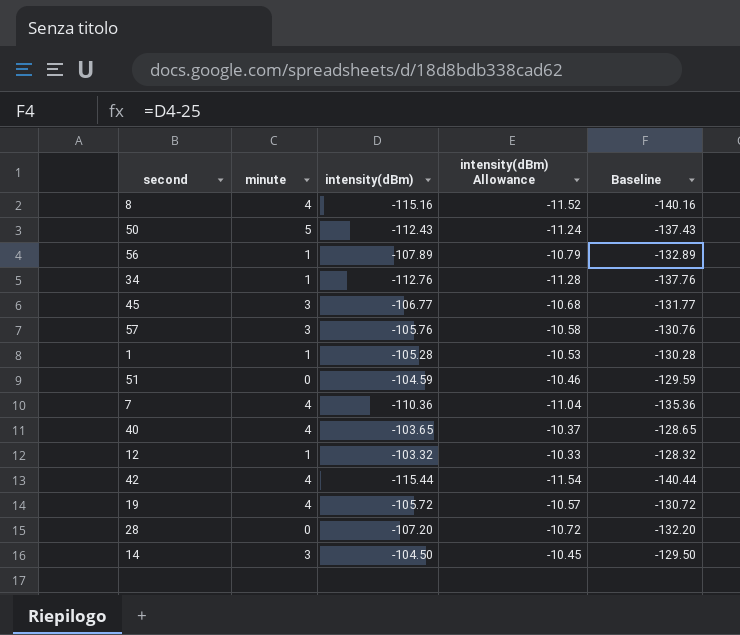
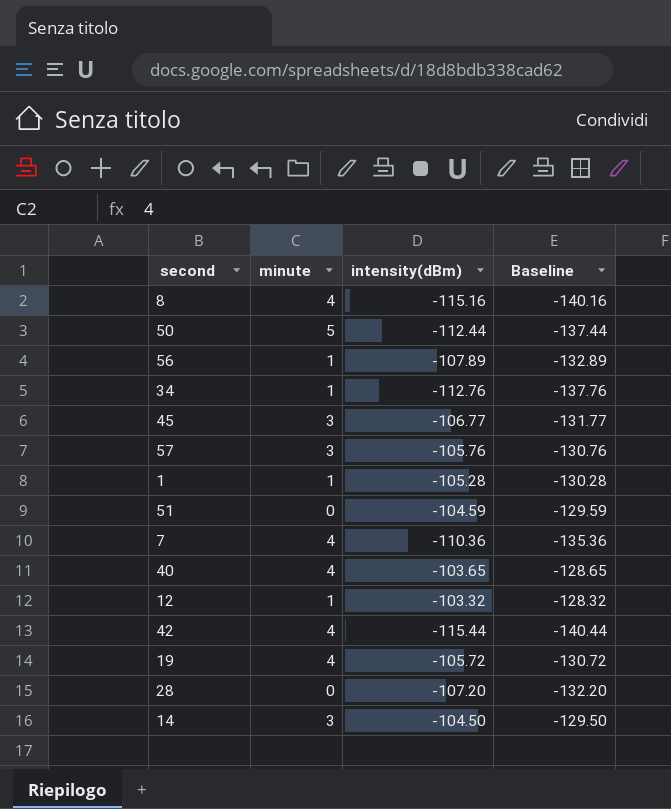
column intensity(dBm) Allowance | formula: [intensity(dBm)] * 0.1 -> none
50 | intensity(dBm): -112.43 -> -112.44
50 | Baseline: -137.43 -> -137.44

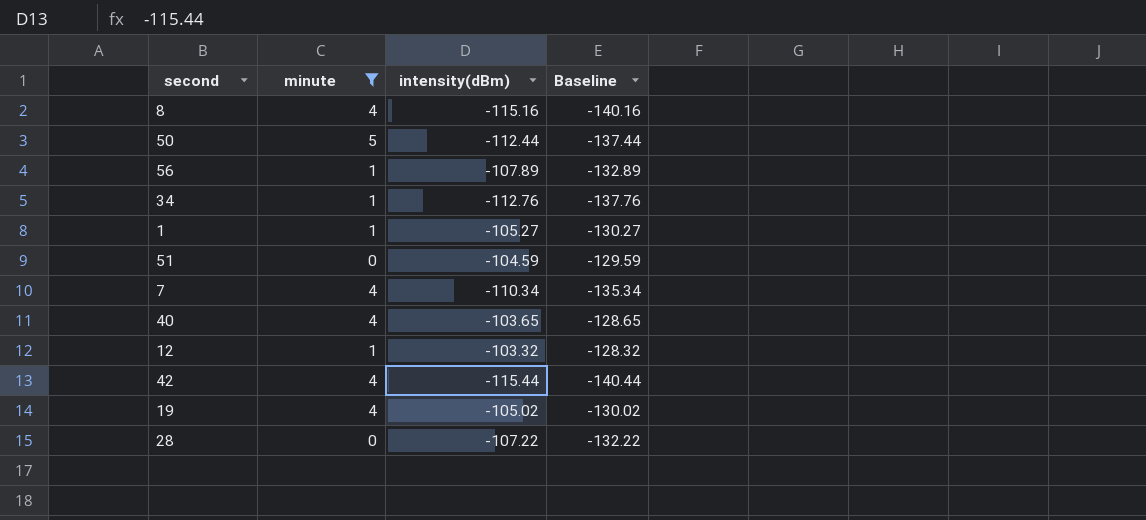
filter: none -> minute != 3
1 | intensity(dBm): -105.28 -> -105.27
1 | Baseline: -130.28 -> -130.27
7 | intensity(dBm): -110.36 -> -110.34
7 | Baseline: -135.36 -> -135.34
19 | intensity(dBm): -105.72 -> -105.02
19 | Baseline: -130.72 -> -130.02
28 | intensity(dBm): -107.20 -> -107.22
28 | Baseline: -132.20 -> -132.22

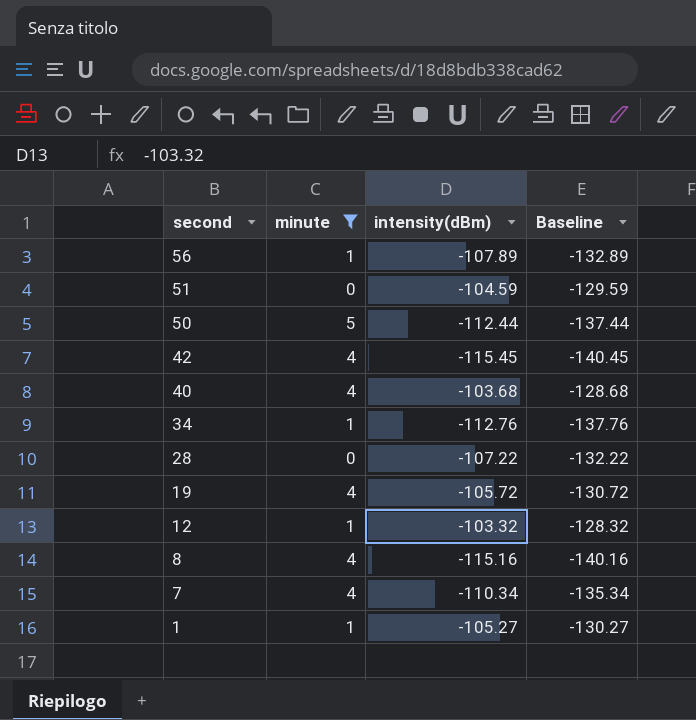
row order: none -> second descending
42 | intensity(dBm): -115.44 -> -115.45
42 | Baseline: -140.44 -> -140.45
40 | intensity(dBm): -103.65 -> -103.68
40 | Baseline: -128.65 -> -128.68
19 | intensity(dBm): -105.02 -> -105.72
19 | Baseline: -130.02 -> -130.72

